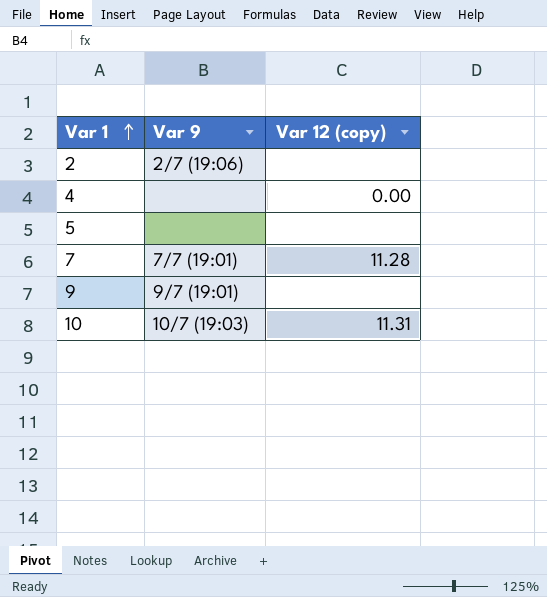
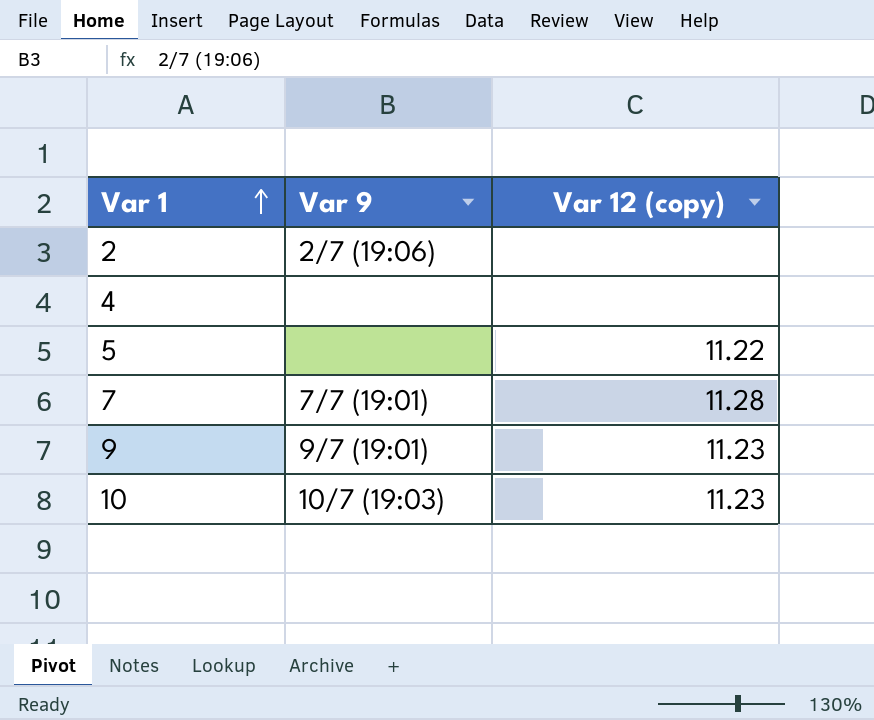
4 | Var 12 (copy): 0.00 -> none
5 | Var 12 (copy): none -> 11.22
9 | Var 12 (copy): none -> 11.23
10 | Var 12 (copy): 11.31 -> 11.23

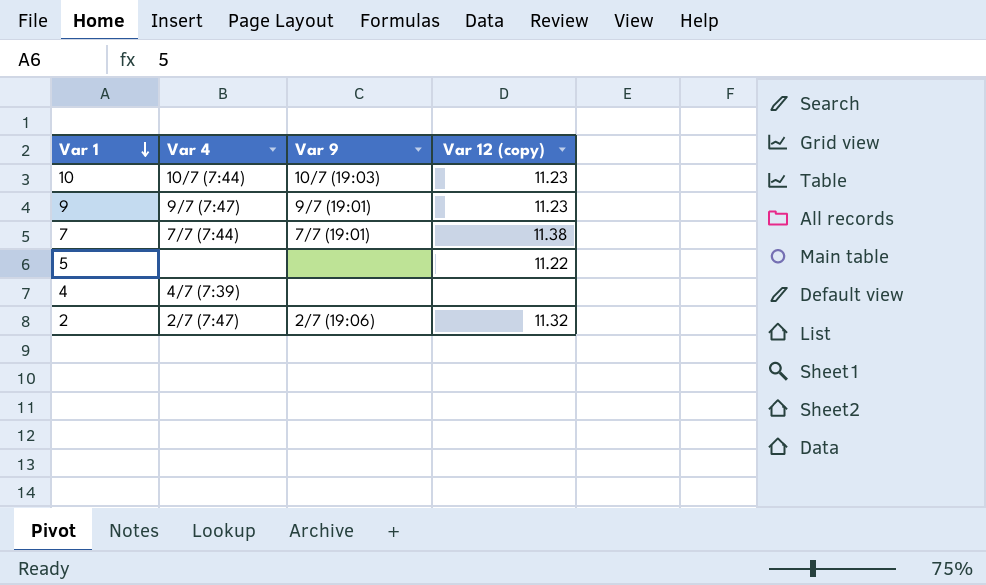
row order: Var 1 ascending -> Var 1 descending
column Var 4 | position: none -> 2
7 | Var 12 (copy): 11.28 -> 11.38
2 | Var 12 (copy): none -> 11.32

